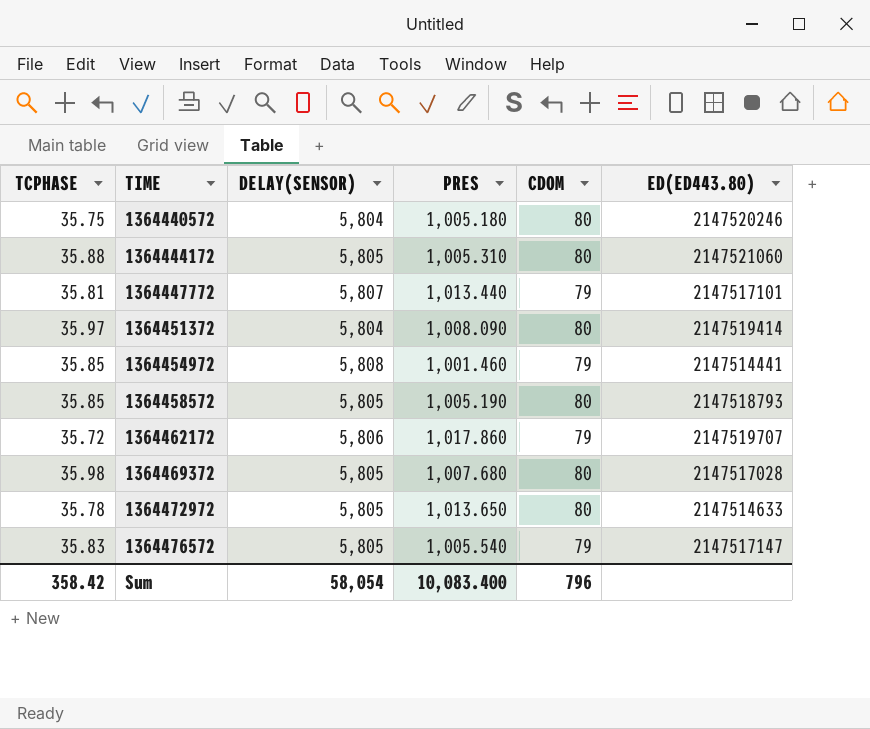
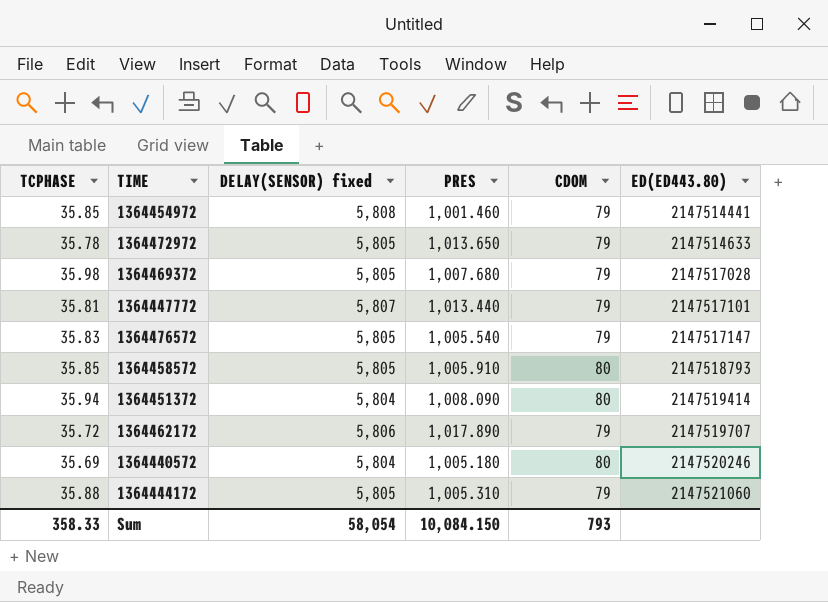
row order: TIME ascending -> ED(ED443.80) ascending
column name: DELAY(SENSOR) -> DELAY(SENSOR) fixed
1364472972 | CDOM: 80 -> 79
1364469372 | CDOM: 80 -> 79
1364458572 | PRES: 1,005.190 -> 1,005.910
1364451372 | TCPHASE: 35.97 -> 35.94
1364462172 | PRES: 1,017.860 -> 1,017.890
1364440572 | TCPHASE: 35.75 -> 35.69
1364444172 | CDOM: 80 -> 79
Sum | TCPHASE: 358.42 -> 358.33
Sum | PRES: 10,083.400 -> 10,084.150
Sum | CDOM: 796 -> 793

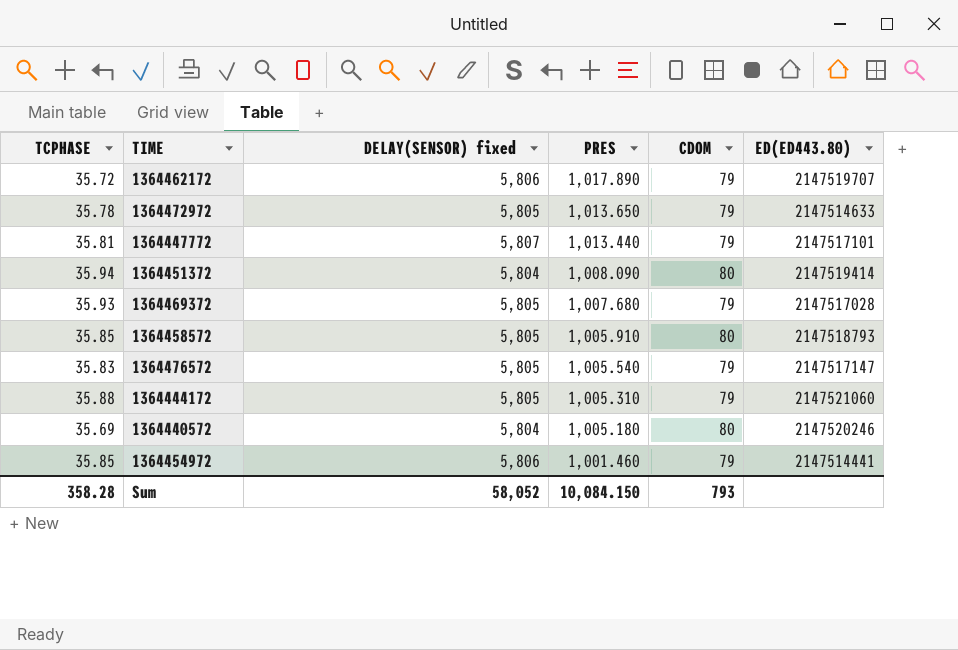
row order: ED(ED443.80) ascending -> PRES descending
1364469372 | TCPHASE: 35.98 -> 35.93
1364454972 | DELAY(SENSOR) fixed: 5,808 -> 5,806
Sum | TCPHASE: 358.33 -> 358.28
Sum | DELAY(SENSOR) fixed: 58,054 -> 58,052

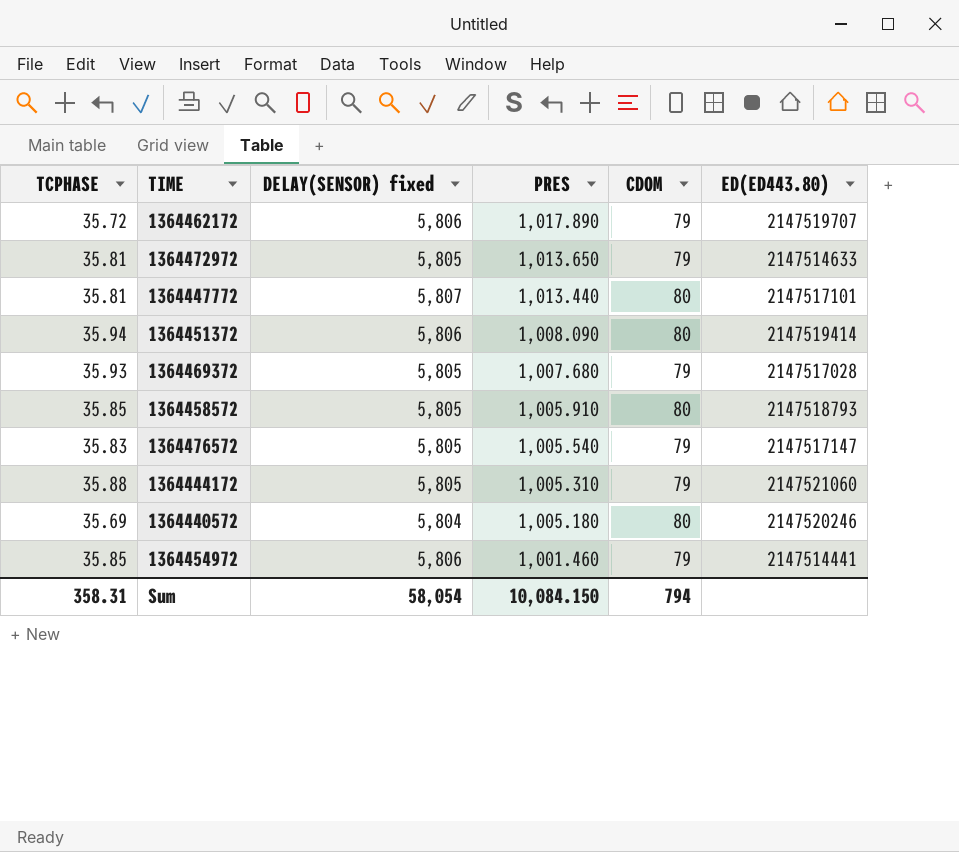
1364472972 | TCPHASE: 35.78 -> 35.81
1364447772 | CDOM: 79 -> 80
1364451372 | DELAY(SENSOR) fixed: 5,804 -> 5,806
Sum | TCPHASE: 358.28 -> 358.31
Sum | DELAY(SENSOR) fixed: 58,052 -> 58,054
Sum | CDOM: 793 -> 794

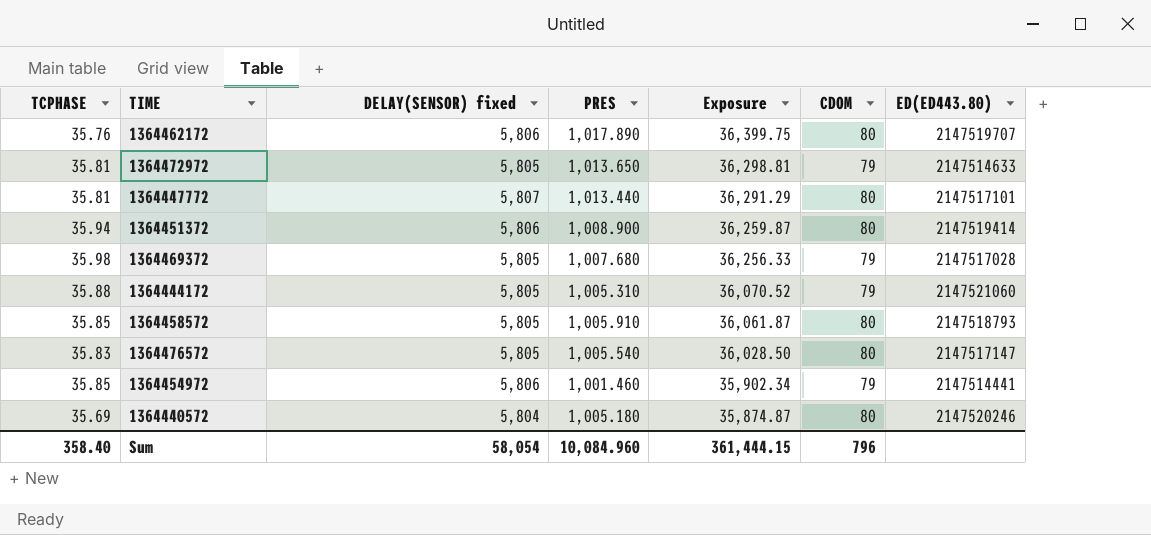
row order: PRES descending -> Exposure descending
column Exposure | formula: none -> [TCPHASE] * [PRES]
1364462172 | TCPHASE: 35.72 -> 35.76
1364462172 | CDOM: 79 -> 80
1364451372 | PRES: 1,008.090 -> 1,008.900
1364469372 | TCPHASE: 35.93 -> 35.98
1364476572 | CDOM: 79 -> 80
Sum | TCPHASE: 358.31 -> 358.40
Sum | PRES: 10,084.150 -> 10,084.960
Sum | CDOM: 794 -> 796

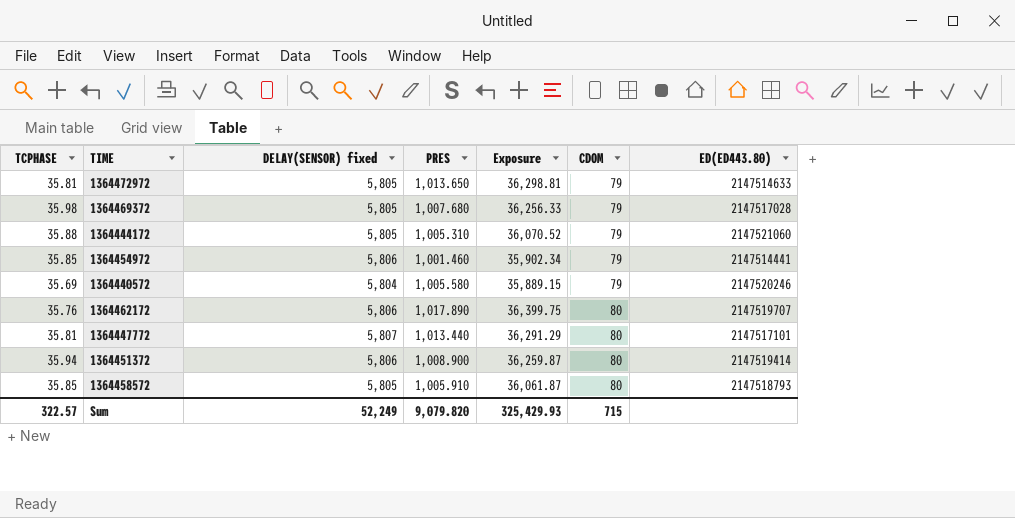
row order: Exposure descending -> CDOM ascending
row 1364476572: 35.83 | 5,805 | 1,005.540 | 36,028.50 | 80 | 2147517147 -> none
1364440572 | PRES: 1,005.180 -> 1,005.580
1364440572 | Exposure: 35,874.87 -> 35,889.15
1364440572 | CDOM: 80 -> 79
Sum | TCPHASE: 358.40 -> 322.57
Sum | DELAY(SENSOR) fixed: 58,054 -> 52,249
Sum | PRES: 10,084.960 -> 9,079.820
Sum | Exposure: 361,444.15 -> 325,429.93
Sum | CDOM: 796 -> 715

